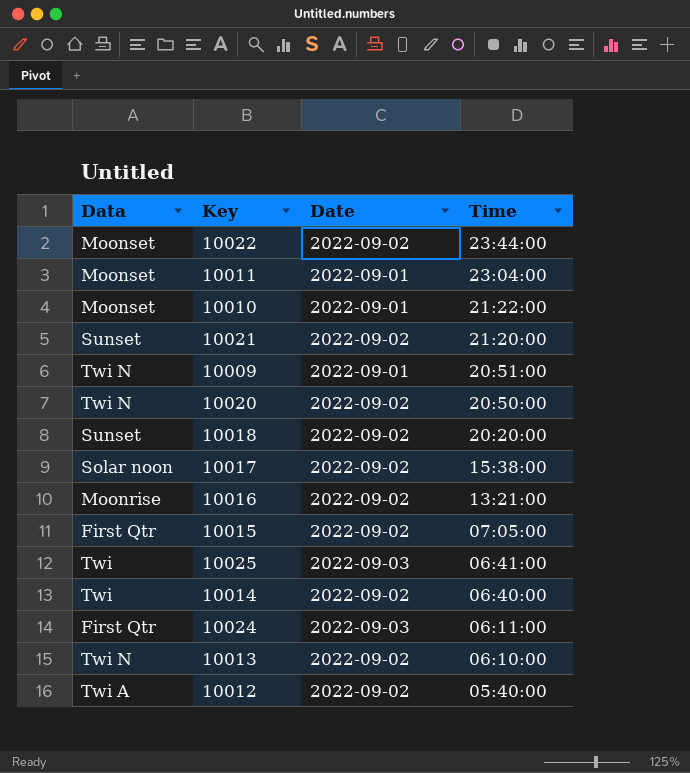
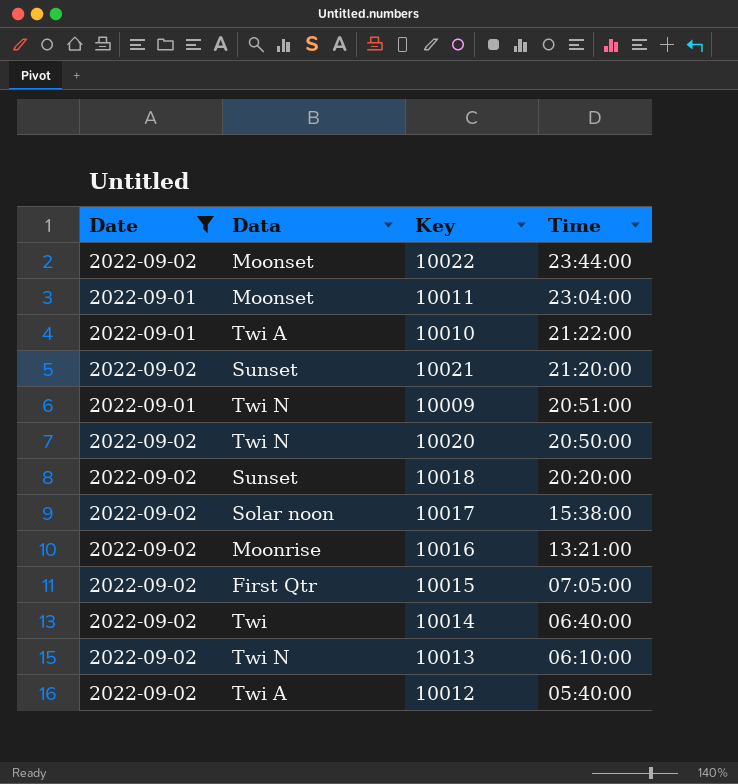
filter: none -> Date != 2022-09-03
column Date | position: 3 -> 1
10010 | Data: Moonset -> Twi A

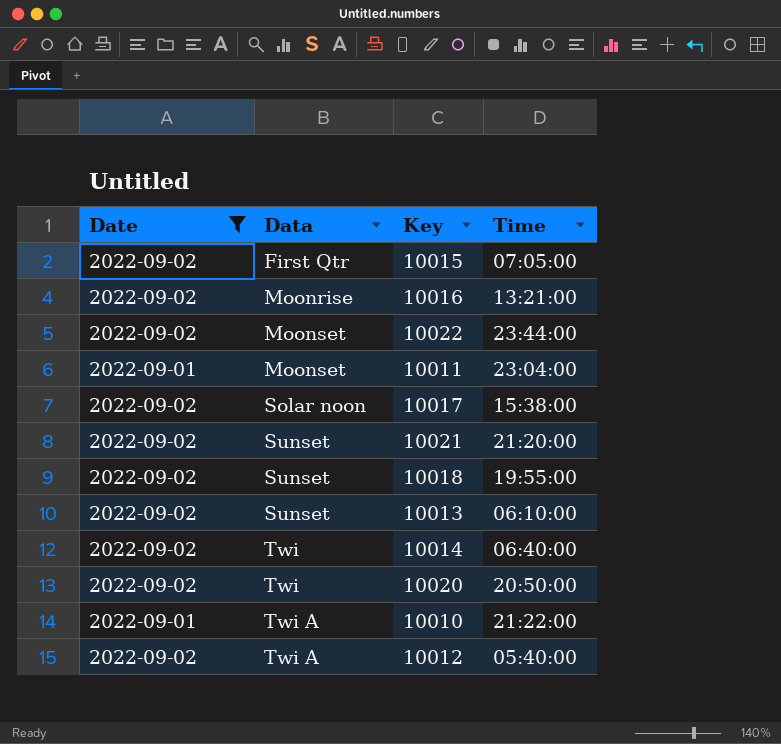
row order: Time descending -> Data ascending
row 10009: 2022-09-01 | Twi N | 20:51:00 -> none
10018 | Time: 20:20:00 -> 19:55:00
10013 | Data: Twi N -> Sunset
10020 | Data: Twi N -> Twi

